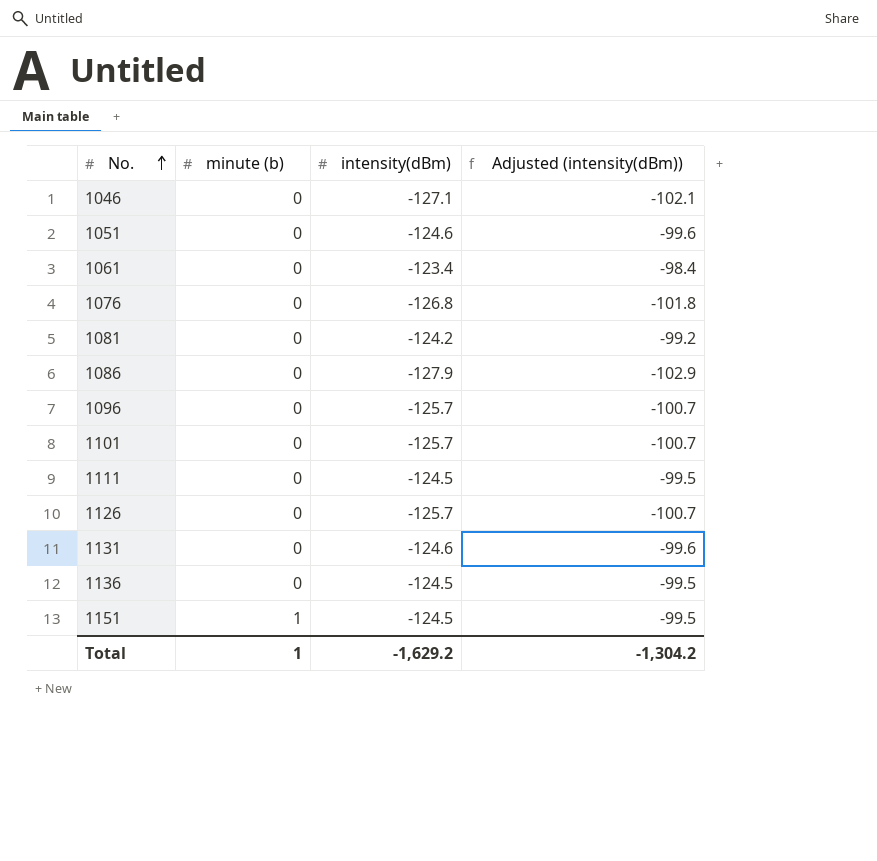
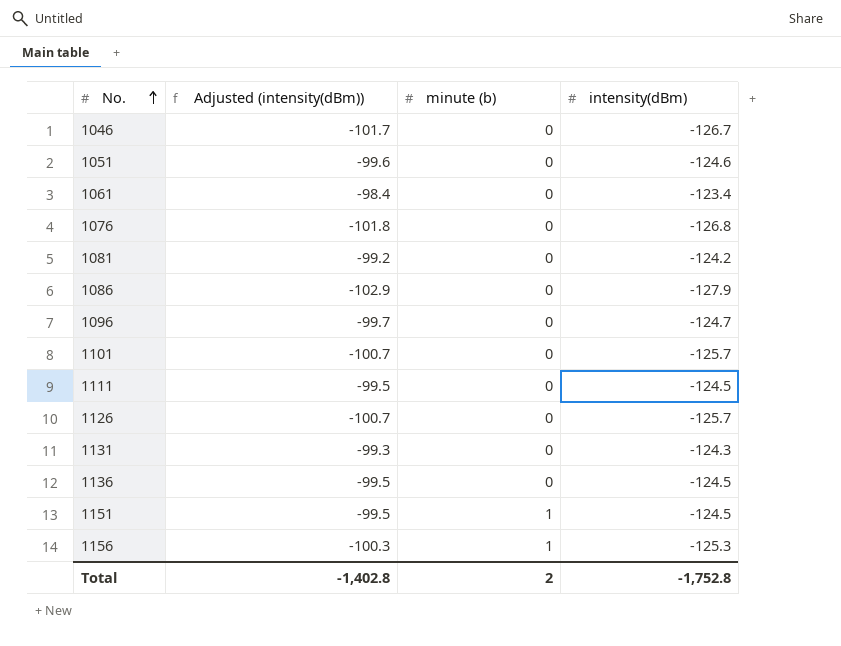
column Adjusted (intensity(dBm)) | position: 4 -> 2
1046 | Adjusted (intensity(dBm)): -102.1 -> -101.7
1046 | intensity(dBm): -127.1 -> -126.7
1096 | Adjusted (intensity(dBm)): -100.7 -> -99.7
1096 | intensity(dBm): -125.7 -> -124.7
1131 | Adjusted (intensity(dBm)): -99.6 -> -99.3
1131 | intensity(dBm): -124.6 -> -124.3
row 1156: none -> -100.3 | 1 | -125.3
Total | Adjusted (intensity(dBm)): -1,304.2 -> -1,402.8
Total | minute (b): 1 -> 2
Total | intensity(dBm): -1,629.2 -> -1,752.8

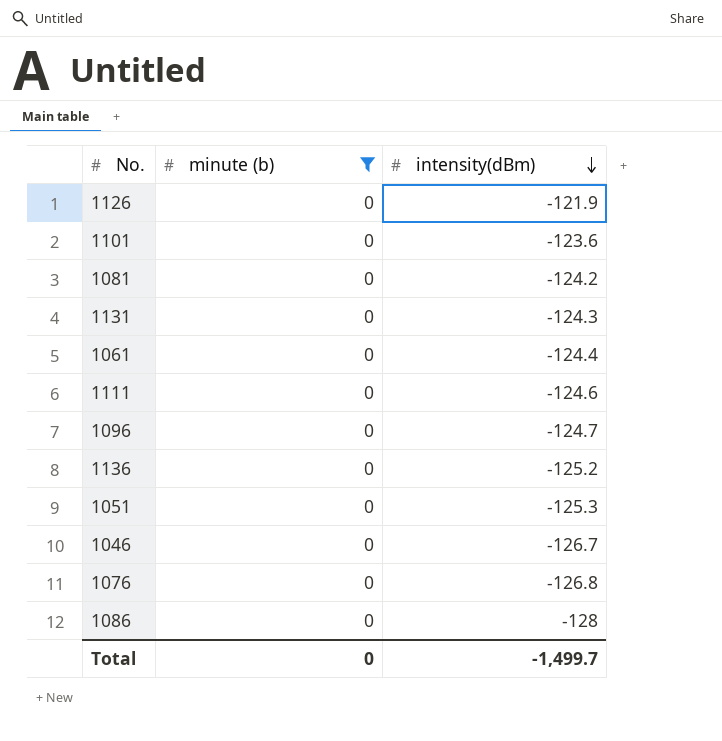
filter: none -> minute (b) = 0
row order: No. ascending -> intensity(dBm) descending
column Adjusted (intensity(dBm)) | formula: [intensity(dBm)] + 25 -> none
1126 | intensity(dBm): -125.7 -> -121.9
1101 | intensity(dBm): -125.7 -> -123.6
1061 | intensity(dBm): -123.4 -> -124.4
1111 | intensity(dBm): -124.5 -> -124.6
1136 | intensity(dBm): -124.5 -> -125.2
1051 | intensity(dBm): -124.6 -> -125.3
1086 | intensity(dBm): -127.9 -> -128
Total | minute (b): 2 -> 0
Total | intensity(dBm): -1,752.8 -> -1,499.7

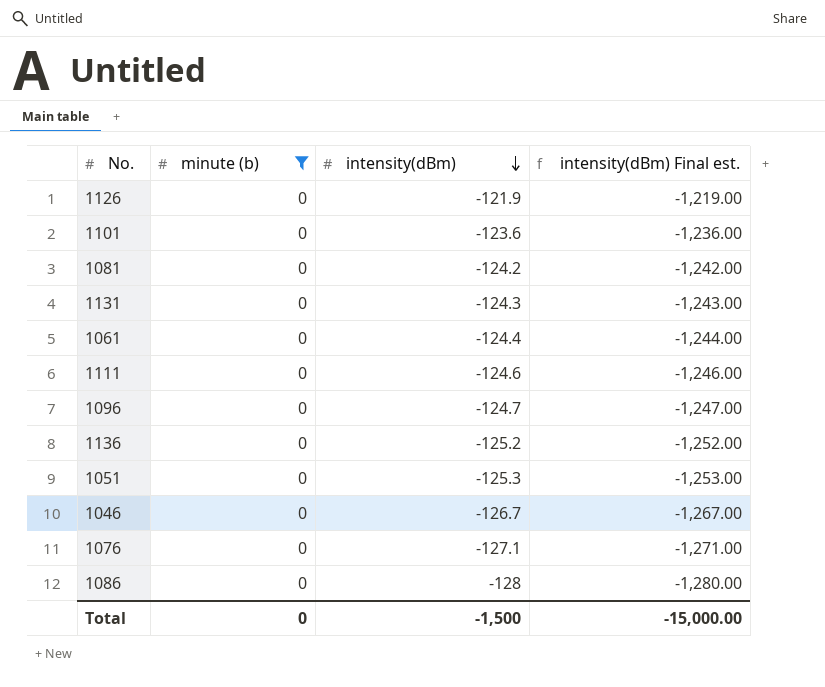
column intensity(dBm) Final est. | formula: none -> [intensity(dBm)] * 10
1076 | intensity(dBm): -126.8 -> -127.1
Total | intensity(dBm): -1,499.7 -> -1,500

